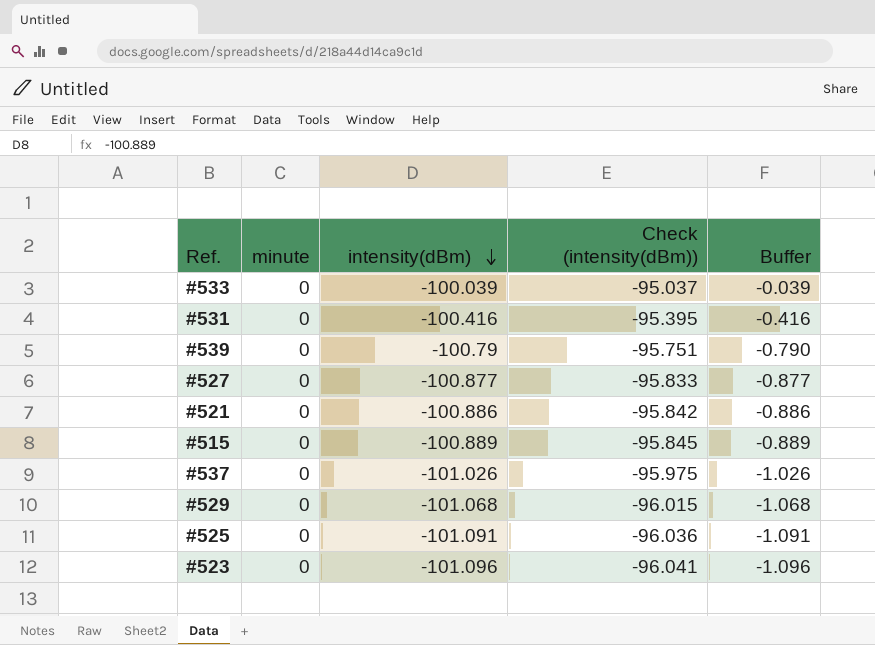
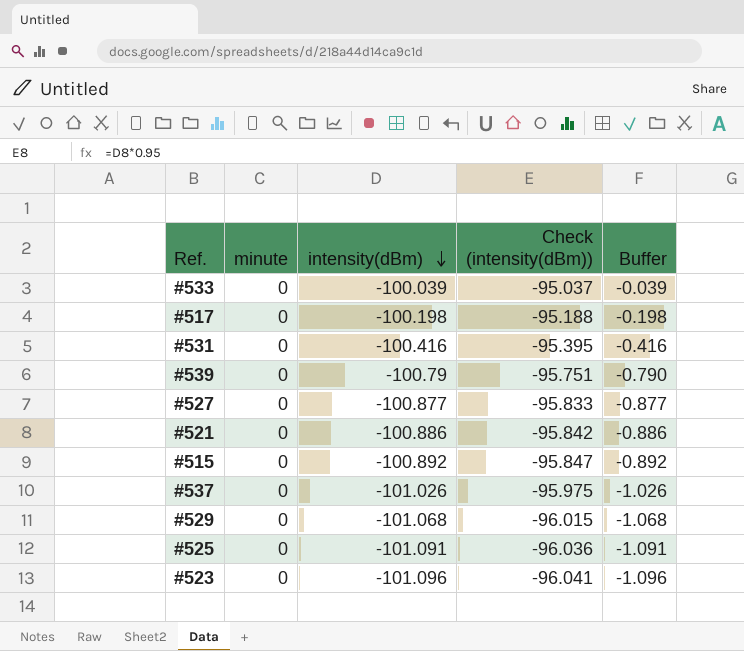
row #517: none -> 0 | -100.198 | -95.188 | -0.198
#515 | intensity(dBm): -100.889 -> -100.892
#515 | Check (intensity(dBm)): -95.845 -> -95.847
#515 | Buffer: -0.889 -> -0.892

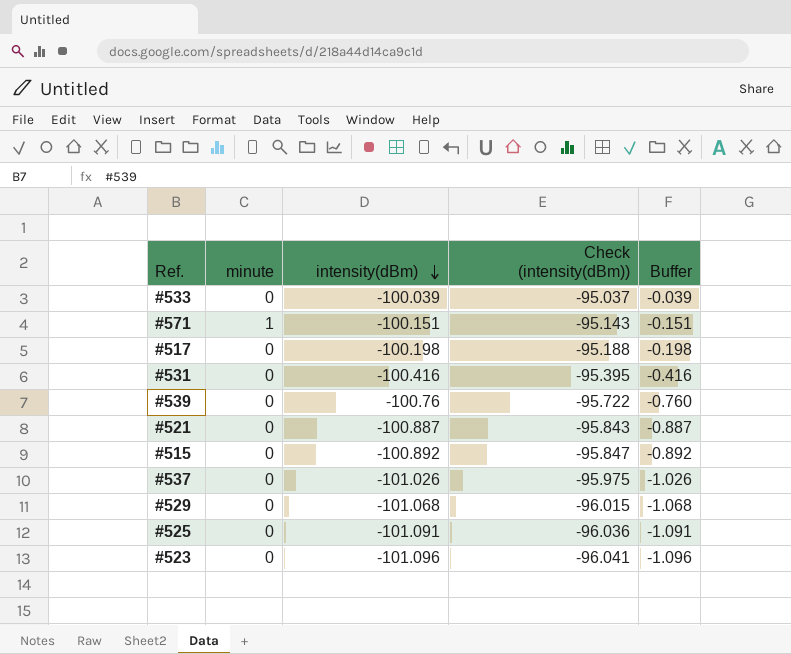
row #527: 0 | -100.877 | -95.833 | -0.877 -> none
row #571: none -> 1 | -100.151 | -95.143 | -0.151
#539 | intensity(dBm): -100.79 -> -100.76
#539 | Check (intensity(dBm)): -95.751 -> -95.722
#539 | Buffer: -0.790 -> -0.760
#521 | intensity(dBm): -100.886 -> -100.887
#521 | Check (intensity(dBm)): -95.842 -> -95.843
#521 | Buffer: -0.886 -> -0.887

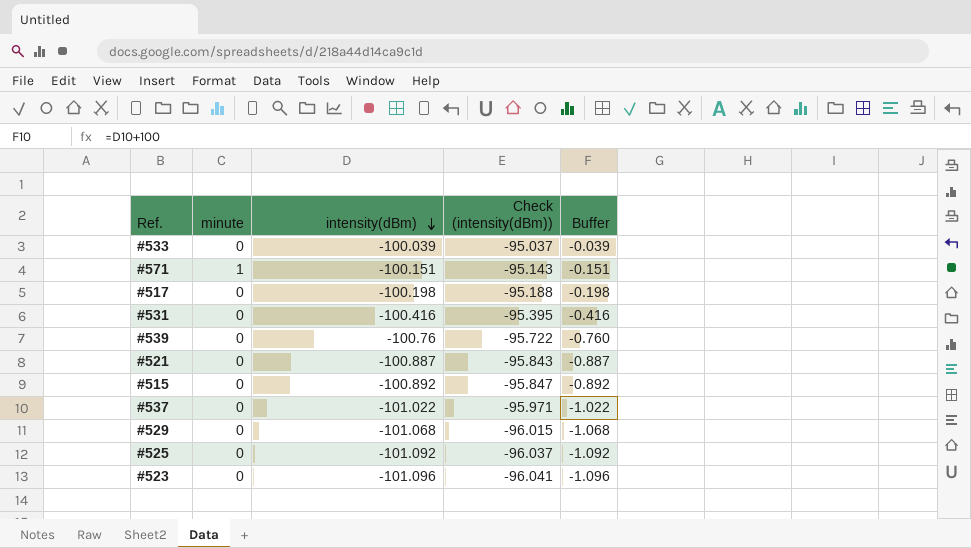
#537 | intensity(dBm): -101.026 -> -101.022
#537 | Check (intensity(dBm)): -95.975 -> -95.971
#537 | Buffer: -1.026 -> -1.022
#525 | intensity(dBm): -101.091 -> -101.092
#525 | Check (intensity(dBm)): -96.036 -> -96.037
#525 | Buffer: -1.091 -> -1.092

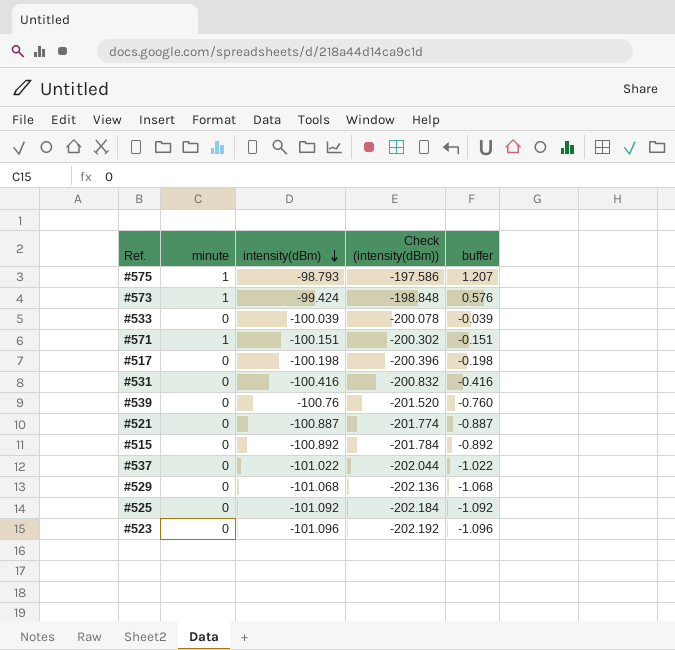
column Check (intensity(dBm)) | formula: [intensity(dBm)] * 0.95 -> [intensity(dBm)] * 2
column name: Buffer -> buffer
row #575: none -> 1 | -98.793 | -197.586 | 1.207
row #573: none -> 1 | -99.424 | -198.848 | 0.576

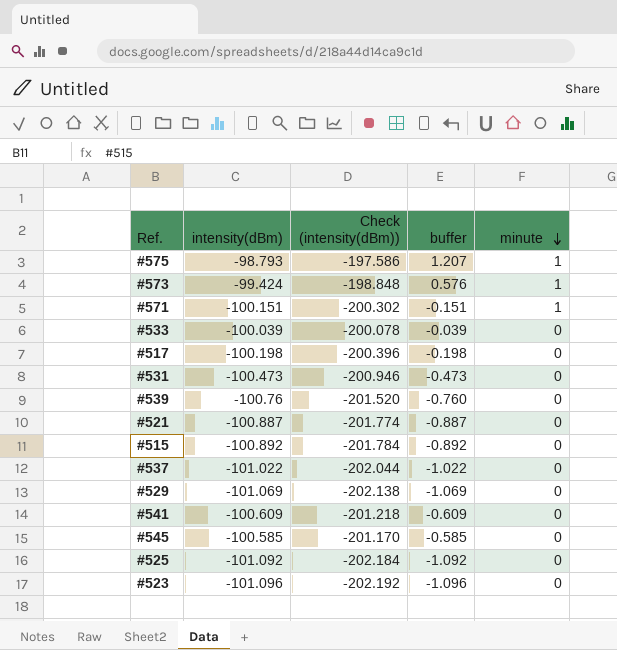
row order: intensity(dBm) descending -> minute descending
column minute | position: 2 -> 5
#531 | intensity(dBm): -100.416 -> -100.473
#531 | Check (intensity(dBm)): -200.832 -> -200.946
#531 | buffer: -0.416 -> -0.473
#529 | intensity(dBm): -101.068 -> -101.069
#529 | Check (intensity(dBm)): -202.136 -> -202.138
#529 | buffer: -1.068 -> -1.069
row #541: none -> -100.609 | -201.218 | -0.609 | 0
row #545: none -> -100.585 | -201.170 | -0.585 | 0

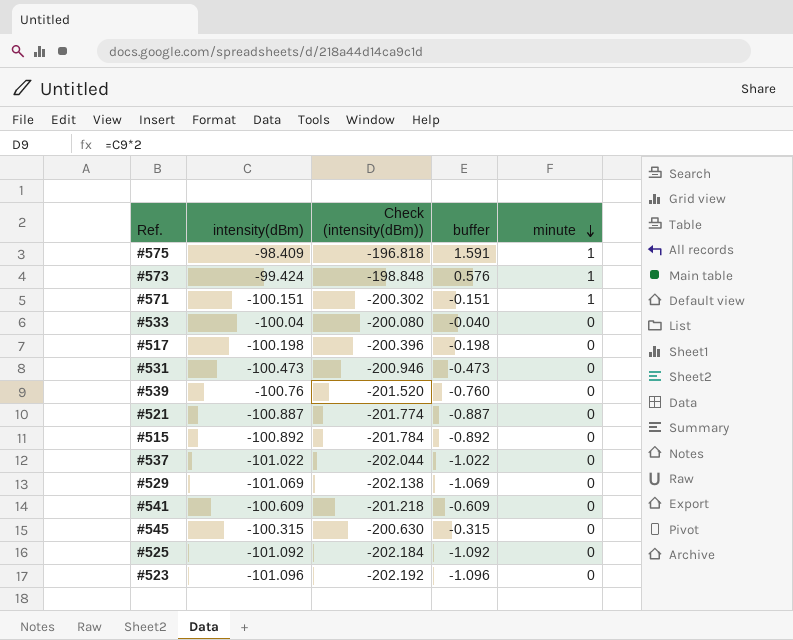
#575 | intensity(dBm): -98.793 -> -98.409
#575 | Check (intensity(dBm)): -197.586 -> -196.818
#575 | buffer: 1.207 -> 1.591
#533 | intensity(dBm): -100.039 -> -100.04
#533 | Check (intensity(dBm)): -200.078 -> -200.080
#533 | buffer: -0.039 -> -0.040
#545 | intensity(dBm): -100.585 -> -100.315
#545 | Check (intensity(dBm)): -201.170 -> -200.630
#545 | buffer: -0.585 -> -0.315

